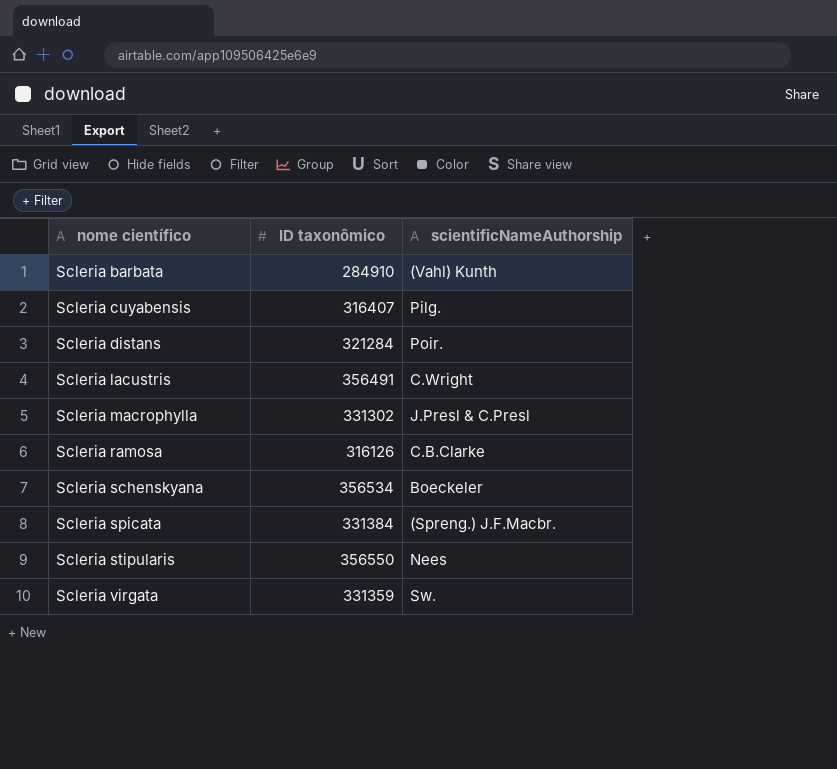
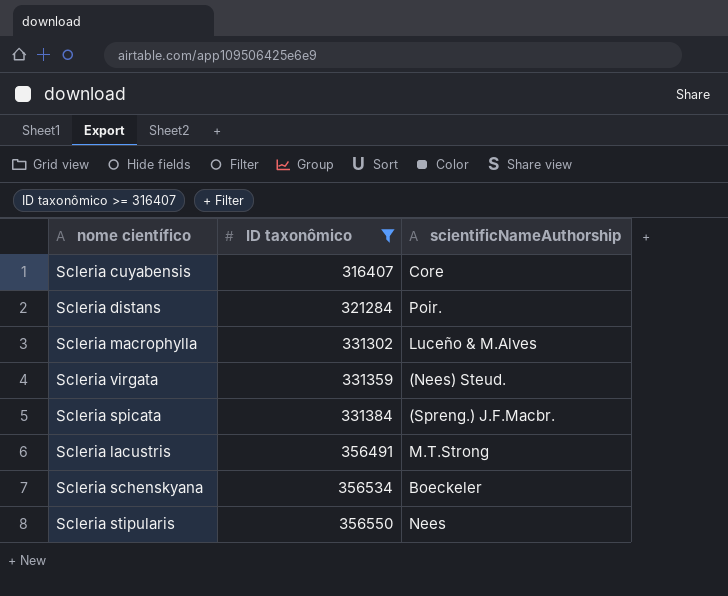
filter: none -> ID taxonômico >= 316407
row order: nome científico ascending -> ID taxonômico ascending
Scleria cuyabensis | scientificNameAuthorship: Pilg. -> Core
Scleria macrophylla | scientificNameAuthorship: J.Presl & C.Presl -> Luceño & M.Alves
Scleria virgata | scientificNameAuthorship: Sw. -> (Nees) Steud.
Scleria lacustris | scientificNameAuthorship: C.Wright -> M.T.Strong

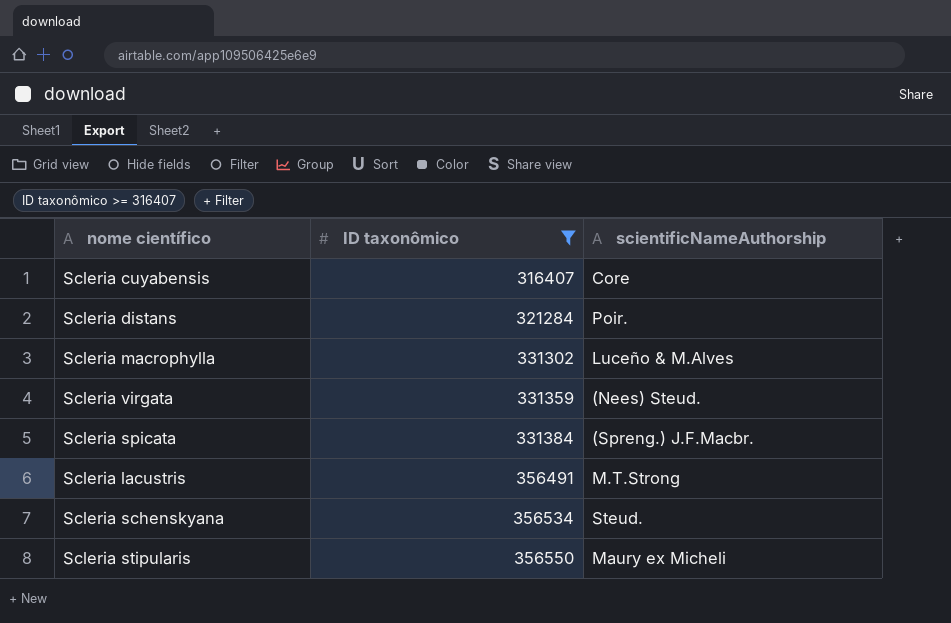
Scleria schenskyana | scientificNameAuthorship: Boeckeler -> Steud.
Scleria stipularis | scientificNameAuthorship: Nees -> Maury ex Micheli

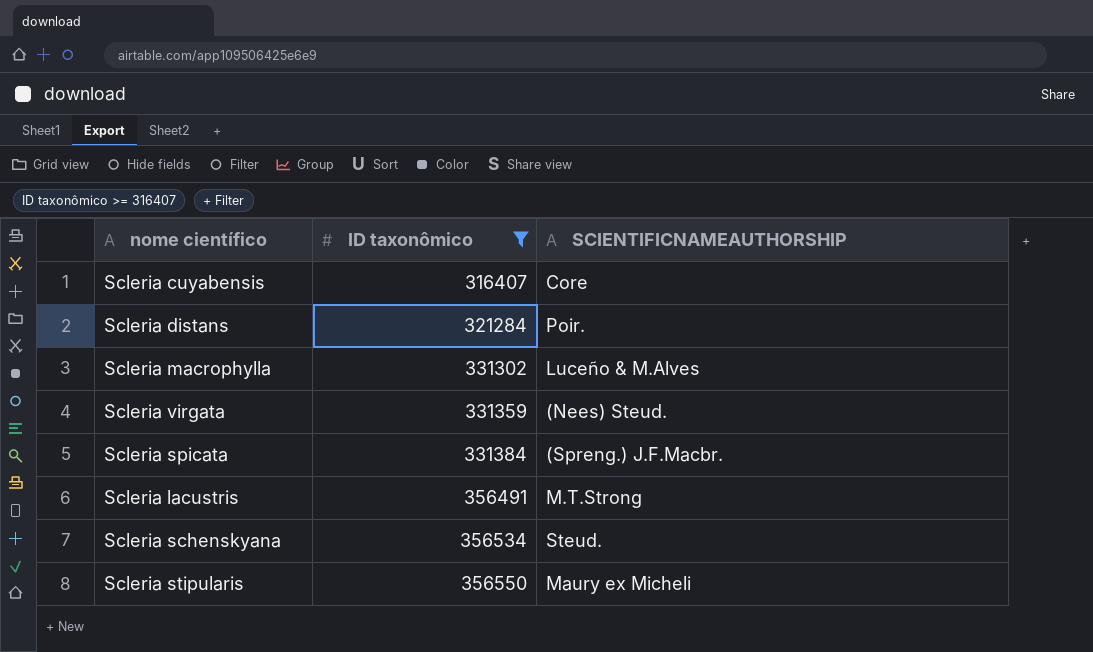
column name: scientificNameAuthorship -> SCIENTIFICNAMEAUTHORSHIP

